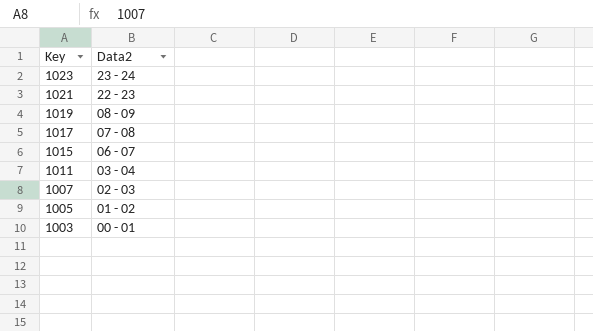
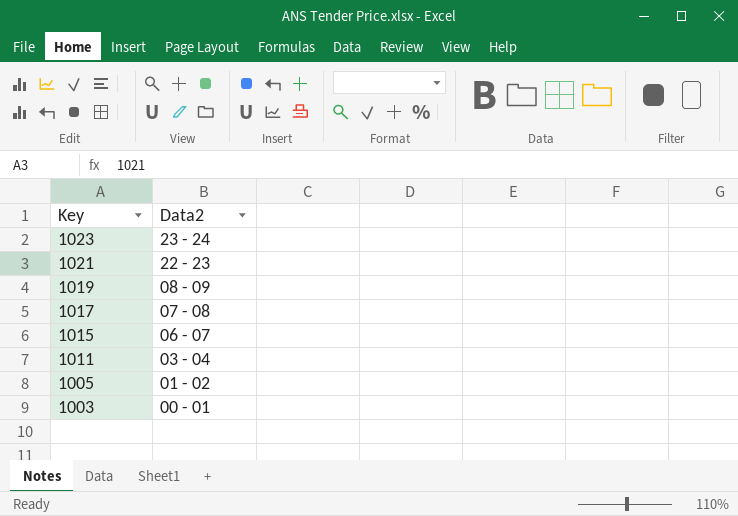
row 1007: 02 - 03 -> none

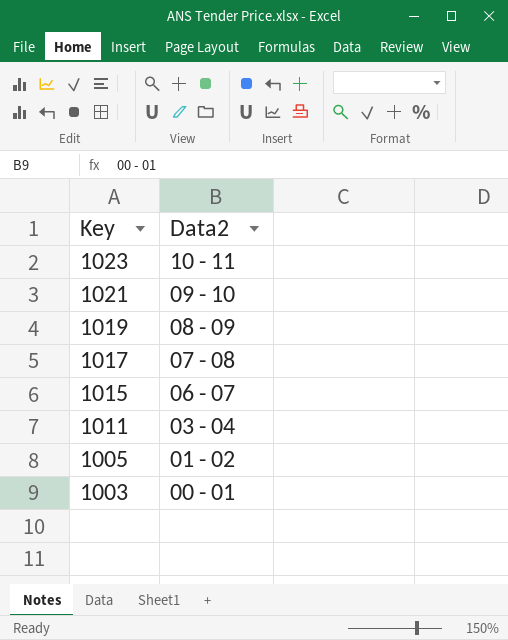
1023 | Data2: 23 - 24 -> 10 - 11
1021 | Data2: 22 - 23 -> 09 - 10

